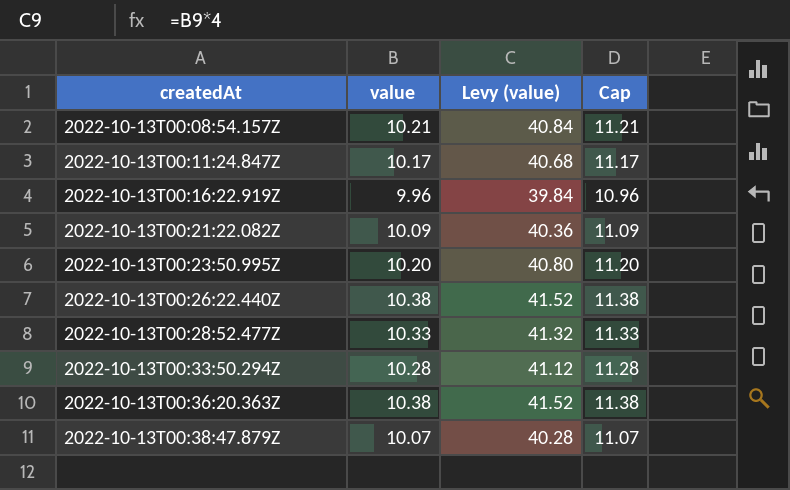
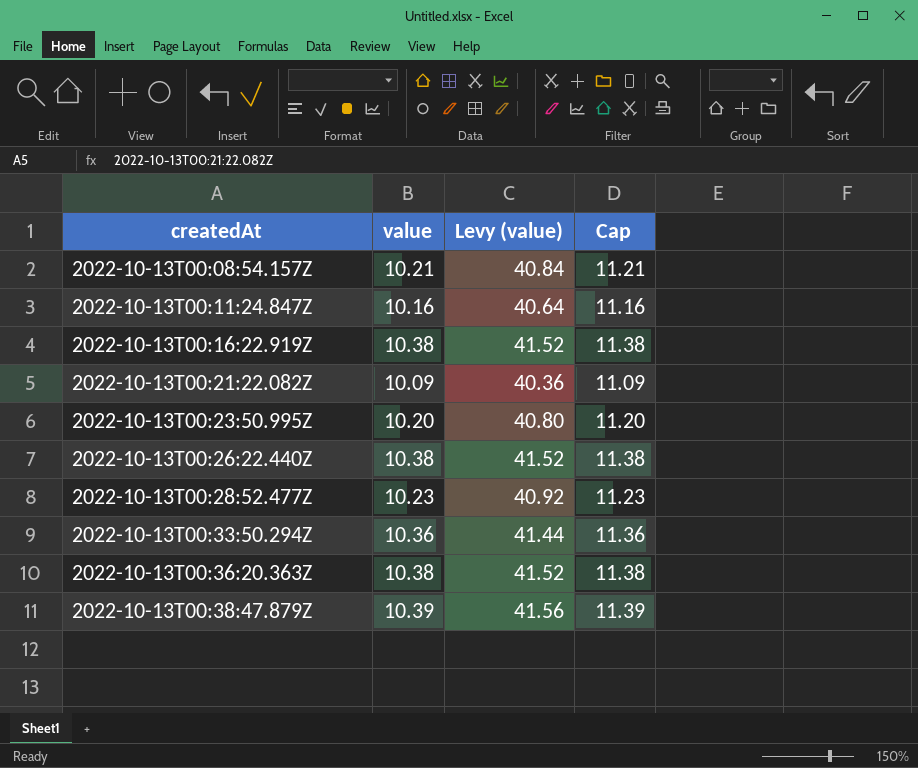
2022-10-13T00:11:24.847Z | value: 10.17 -> 10.16
2022-10-13T00:11:24.847Z | Levy (value): 40.68 -> 40.64
2022-10-13T00:11:24.847Z | Cap: 11.17 -> 11.16
2022-10-13T00:16:22.919Z | value: 9.96 -> 10.38
2022-10-13T00:16:22.919Z | Levy (value): 39.84 -> 41.52
2022-10-13T00:16:22.919Z | Cap: 10.96 -> 11.38
2022-10-13T00:28:52.477Z | value: 10.33 -> 10.23
2022-10-13T00:28:52.477Z | Levy (value): 41.32 -> 40.92
2022-10-13T00:28:52.477Z | Cap: 11.33 -> 11.23
2022-10-13T00:33:50.294Z | value: 10.28 -> 10.36
2022-10-13T00:33:50.294Z | Levy (value): 41.12 -> 41.44
2022-10-13T00:33:50.294Z | Cap: 11.28 -> 11.36
2022-10-13T00:38:47.879Z | value: 10.07 -> 10.39
2022-10-13T00:38:47.879Z | Levy (value): 40.28 -> 41.56
2022-10-13T00:38:47.879Z | Cap: 11.07 -> 11.39

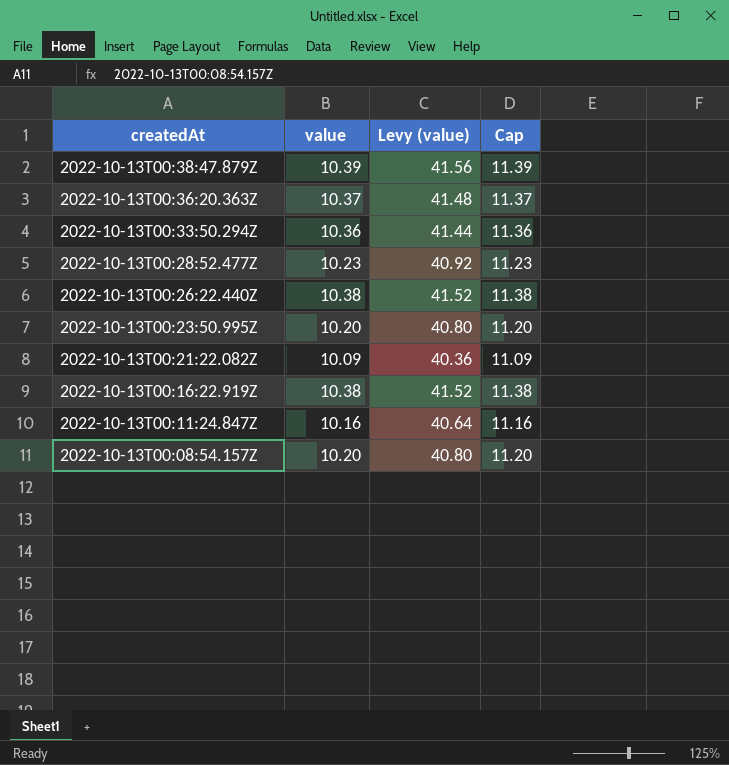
row order: createdAt ascending -> createdAt descending
2022-10-13T00:36:20.363Z | value: 10.38 -> 10.37
2022-10-13T00:36:20.363Z | Levy (value): 41.52 -> 41.48
2022-10-13T00:36:20.363Z | Cap: 11.38 -> 11.37
2022-10-13T00:08:54.157Z | value: 10.21 -> 10.20
2022-10-13T00:08:54.157Z | Levy (value): 40.84 -> 40.80
2022-10-13T00:08:54.157Z | Cap: 11.21 -> 11.20

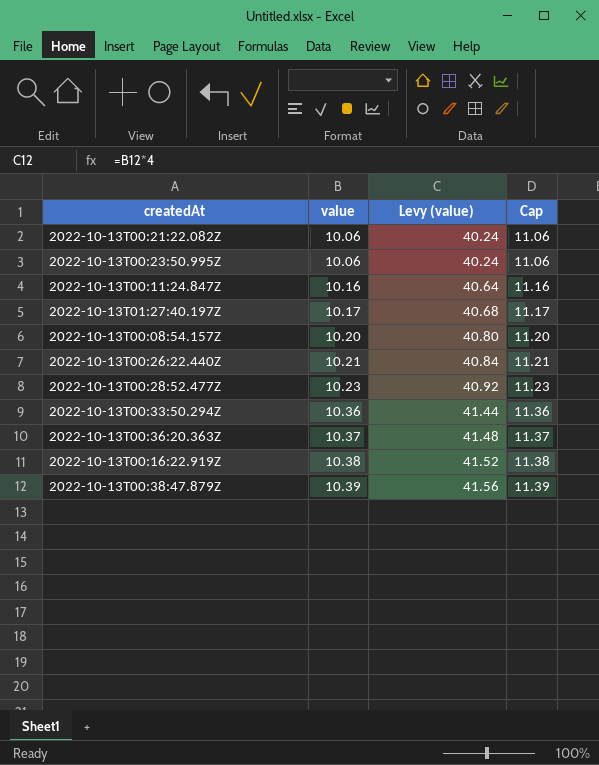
row order: createdAt descending -> value ascending
2022-10-13T00:21:22.082Z | value: 10.09 -> 10.06
2022-10-13T00:21:22.082Z | Levy (value): 40.36 -> 40.24
2022-10-13T00:21:22.082Z | Cap: 11.09 -> 11.06
2022-10-13T00:23:50.995Z | value: 10.20 -> 10.06
2022-10-13T00:23:50.995Z | Levy (value): 40.80 -> 40.24
2022-10-13T00:23:50.995Z | Cap: 11.20 -> 11.06
row 2022-10-13T01:27:40.197Z: none -> 10.17 | 40.68 | 11.17
2022-10-13T00:26:22.440Z | value: 10.38 -> 10.21
2022-10-13T00:26:22.440Z | Levy (value): 41.52 -> 40.84
2022-10-13T00:26:22.440Z | Cap: 11.38 -> 11.21

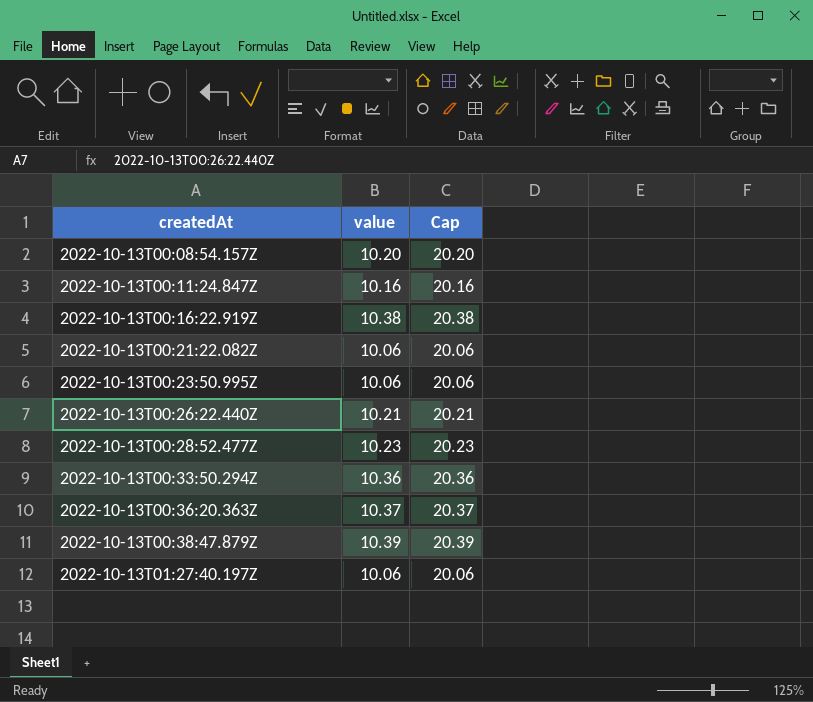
row order: value ascending -> createdAt ascending
column Levy (value) | formula: [value] * 4 -> none
column Cap | formula: [value] + 1 -> [value] + 10
2022-10-13T01:27:40.197Z | value: 10.17 -> 10.06

